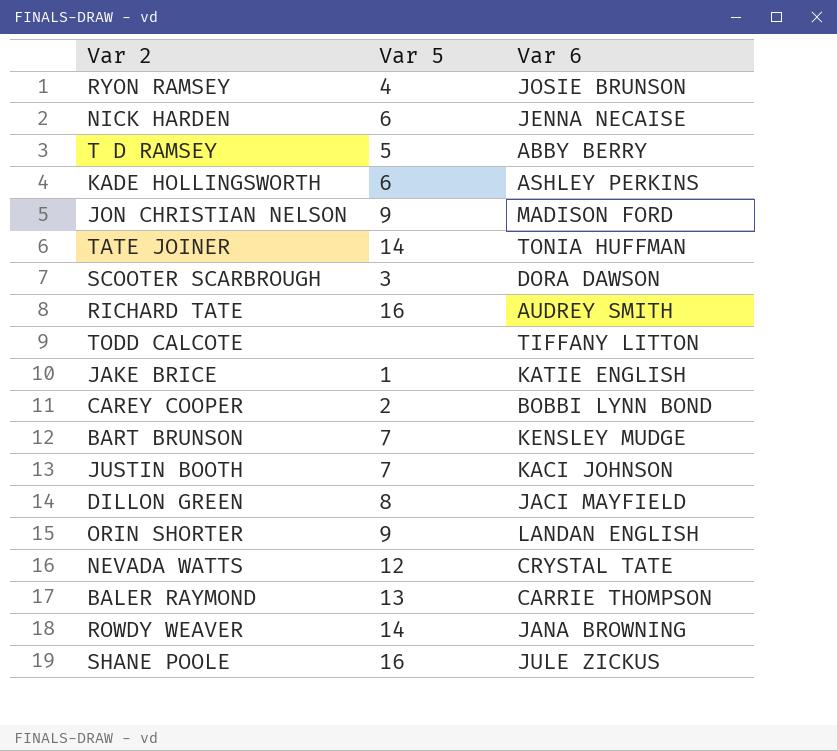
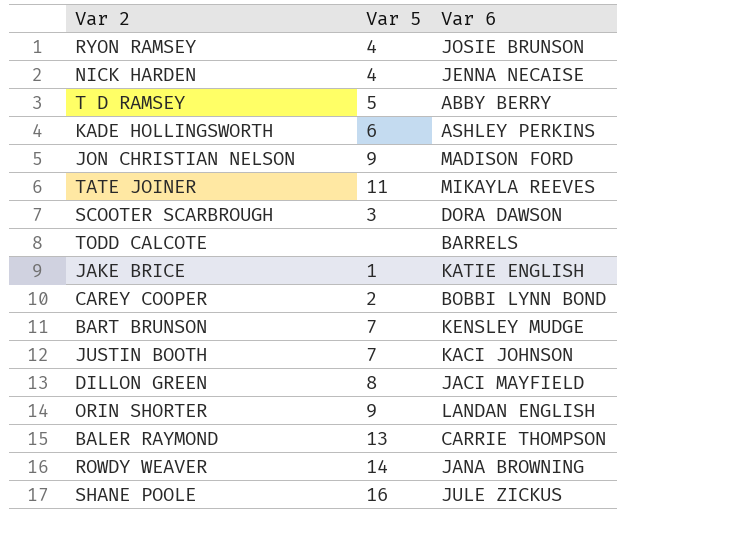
row RICHARD TATE: 16 | AUDREY SMITH -> none
row NEVADA WATTS: 12 | CRYSTAL TATE -> none
NICK HARDEN | Var 5: 6 -> 4
TATE JOINER | Var 5: 14 -> 11
TATE JOINER | Var 6: TONIA HUFFMAN -> MIKAYLA REEVES
TODD CALCOTE | Var 6: TIFFANY LITTON -> BARRELS

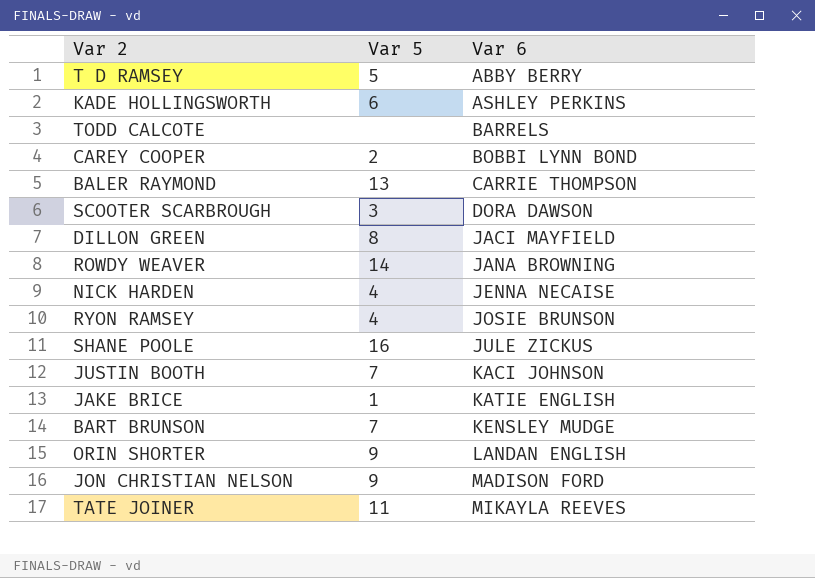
row order: none -> Var 6 ascending

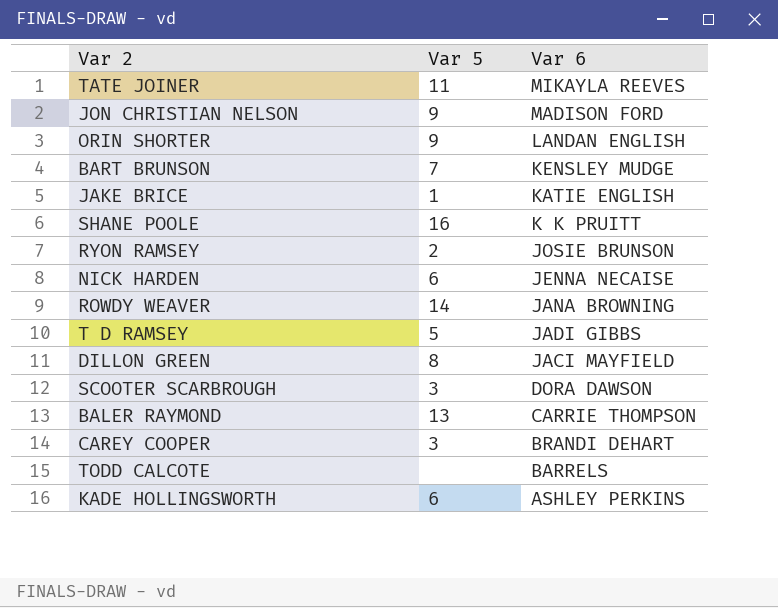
row order: Var 6 ascending -> Var 6 descending
row JUSTIN BOOTH: 7 | KACI JOHNSON -> none
SHANE POOLE | Var 6: JULE ZICKUS -> K K PRUITT
RYON RAMSEY | Var 5: 4 -> 2
NICK HARDEN | Var 5: 4 -> 6
T D RAMSEY | Var 6: ABBY BERRY -> JADI GIBBS
CAREY COOPER | Var 5: 2 -> 3
CAREY COOPER | Var 6: BOBBI LYNN BOND -> BRANDI DEHART

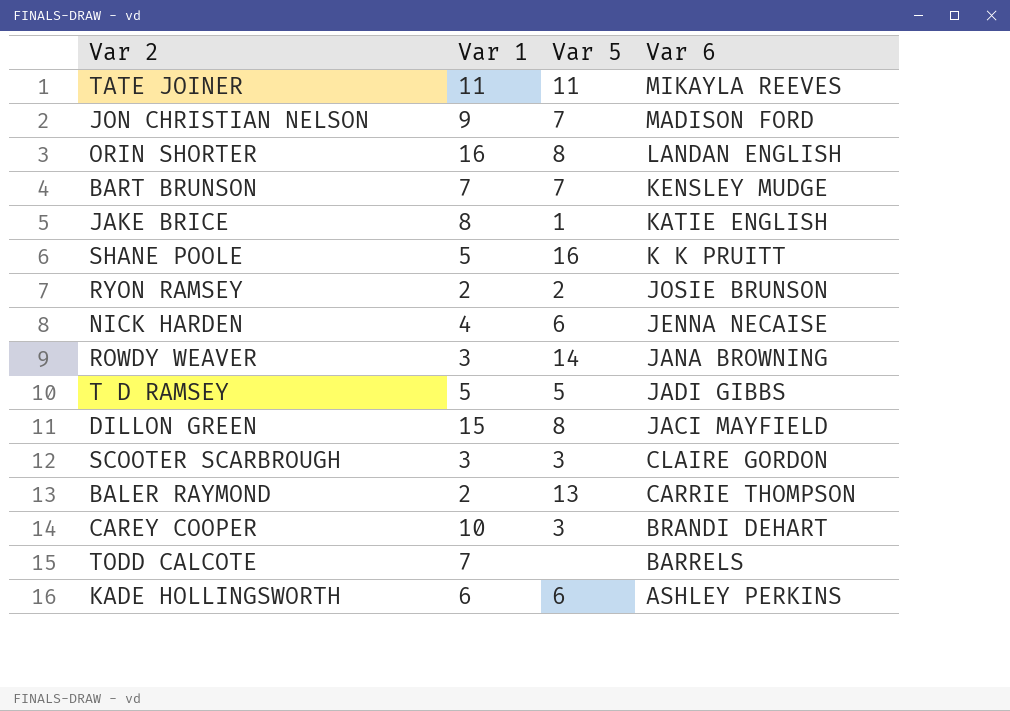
column Var 1 | position: none -> 2
JON CHRISTIAN NELSON | Var 5: 9 -> 7
ORIN SHORTER | Var 5: 9 -> 8
SCOOTER SCARBROUGH | Var 6: DORA DAWSON -> CLAIRE GORDON

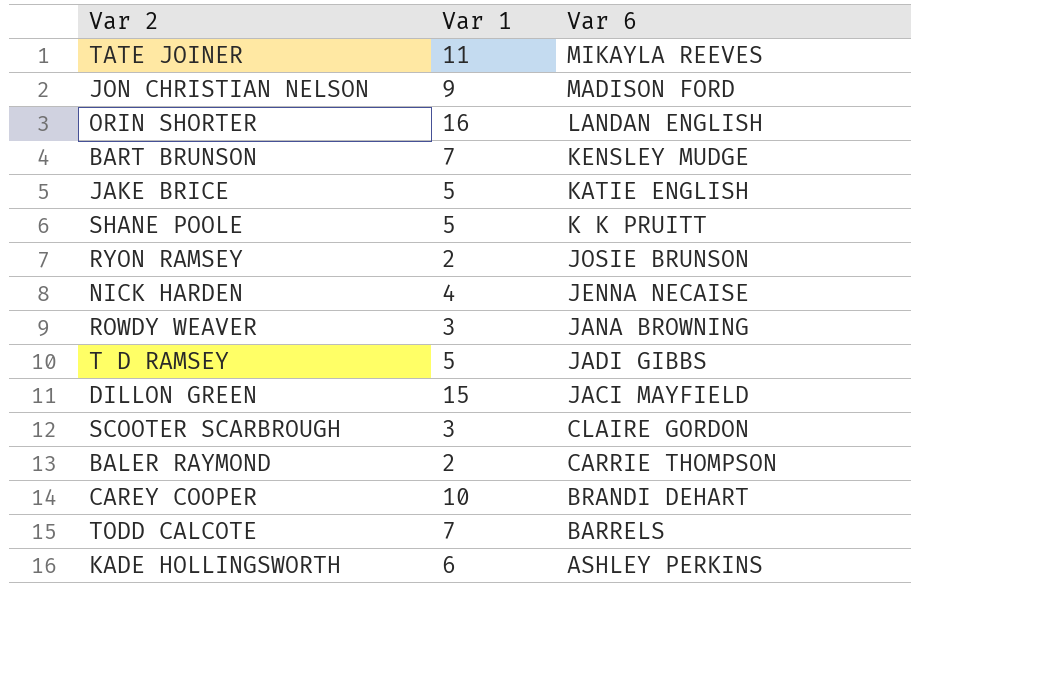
column Var 5 | position: 3 -> none
JAKE BRICE | Var 1: 8 -> 5

